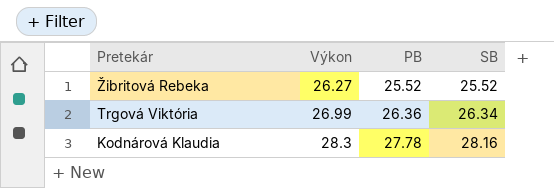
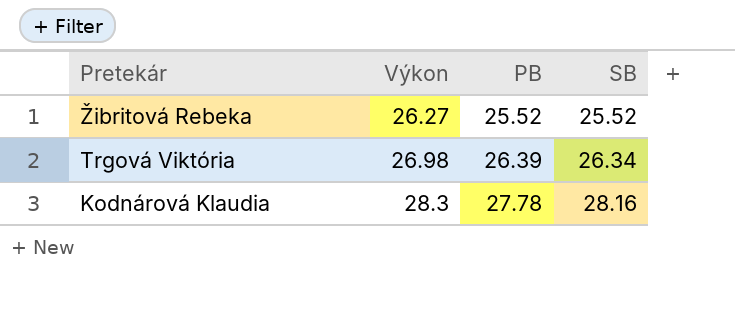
Trgová Viktória | Výkon: 26.99 -> 26.98
Trgová Viktória | PB: 26.36 -> 26.39

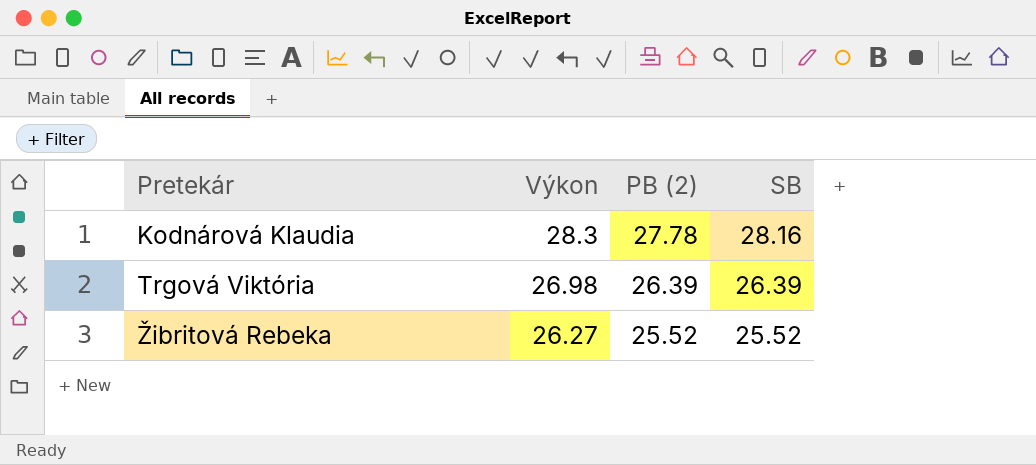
row order: Pretekár descending -> Pretekár ascending
column name: PB -> PB (2)
Trgová Viktória | SB: 26.34 -> 26.39

